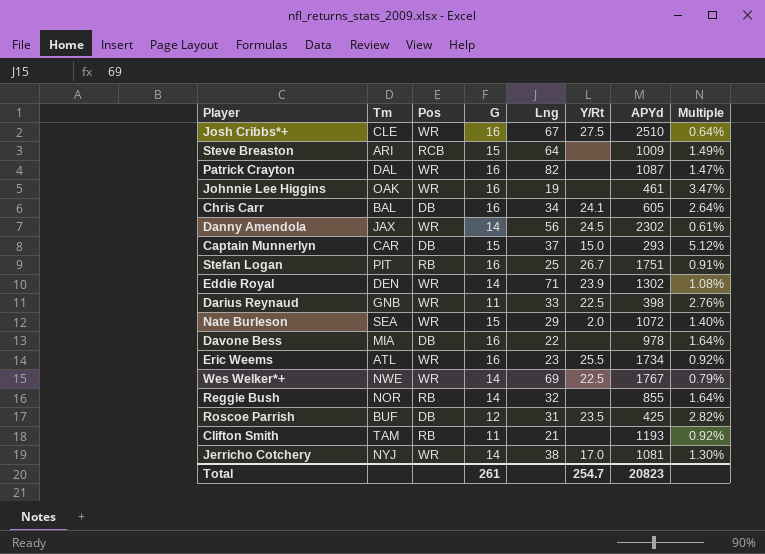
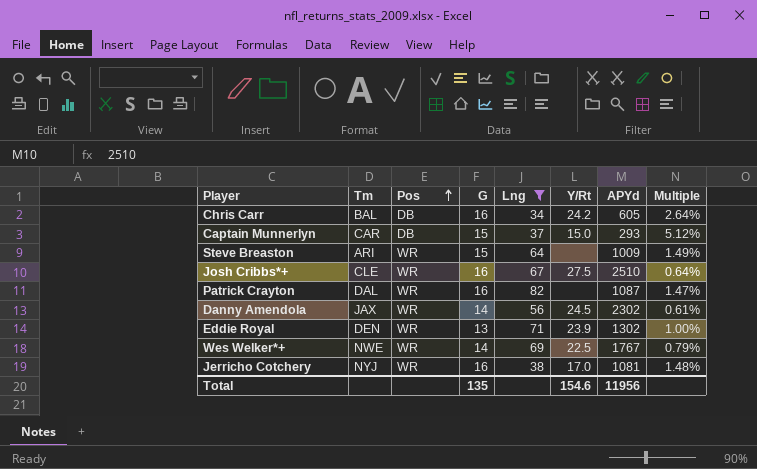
filter: none -> Lng >= 34
row order: none -> Pos ascending
Chris Carr | Y/Rt: 24.1 -> 24.2
Steve Breaston | Pos: RCB -> WR
Eddie Royal | G: 14 -> 13
Eddie Royal | Multiple: 1.08% -> 1.00%
Jerricho Cotchery | G: 14 -> 16
Jerricho Cotchery | Multiple: 1.30% -> 1.48%
Total | G: 261 -> 135
Total | Y/Rt: 254.7 -> 154.6
Total | APYd: 20823 -> 11956

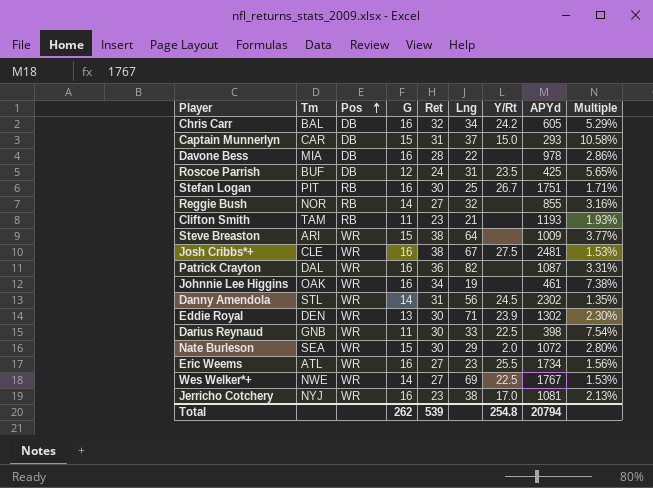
filter: Lng >= 34 -> none
column Ret | position: none -> 5
column Multiple | formula: [G] / [APYd] -> [Ret] / [APYd]
Josh Cribbs*+ | APYd: 2510 -> 2481
Danny Amendola | Tm: JAX -> STL
Total | G: 135 -> 262
Total | Y/Rt: 154.6 -> 254.8
Total | APYd: 11956 -> 20794

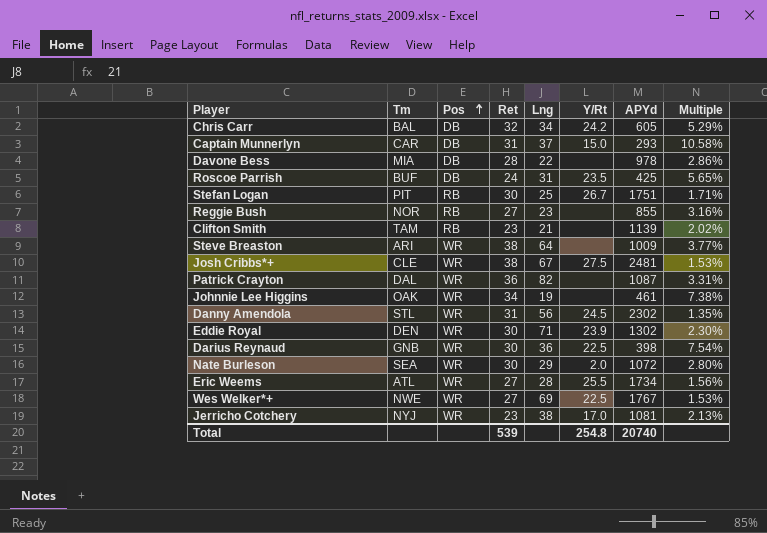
column G | position: 4 -> none
Reggie Bush | Lng: 32 -> 23
Clifton Smith | APYd: 1193 -> 1139
Clifton Smith | Multiple: 1.93% -> 2.02%
Darius Reynaud | Lng: 33 -> 36
Eric Weems | Lng: 23 -> 28
Total | APYd: 20794 -> 20740

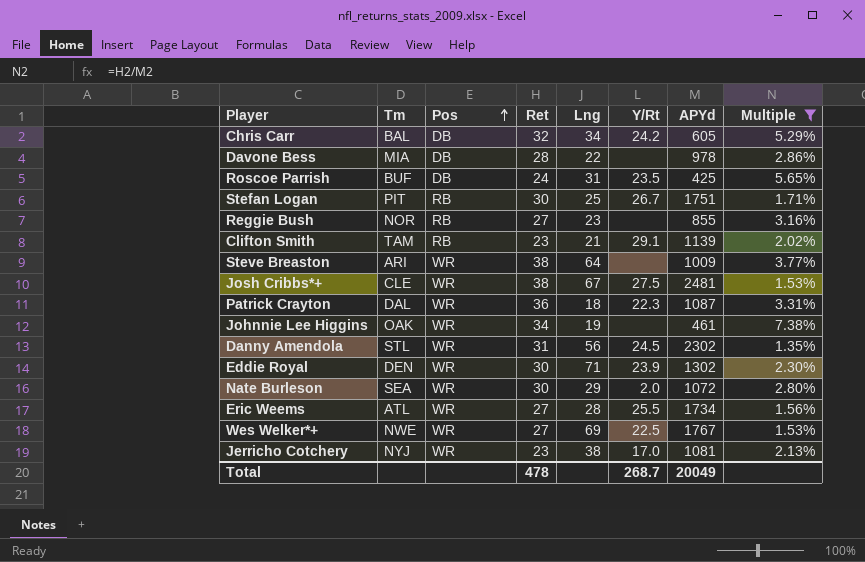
filter: none -> Multiple <= 7.38%
Clifton Smith | Y/Rt: none -> 29.1
Patrick Crayton | Lng: 82 -> 18
Patrick Crayton | Y/Rt: none -> 22.3
Total | Ret: 539 -> 478
Total | Y/Rt: 254.8 -> 268.7
Total | APYd: 20740 -> 20049

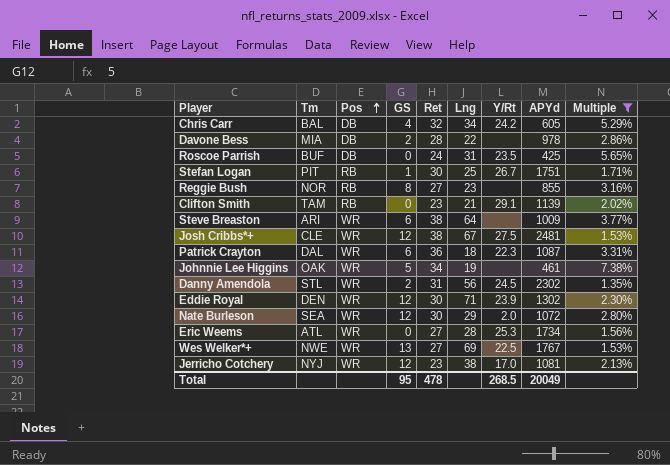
column GS | position: none -> 4
Eric Weems | Y/Rt: 25.5 -> 25.3
Total | Y/Rt: 268.7 -> 268.5

